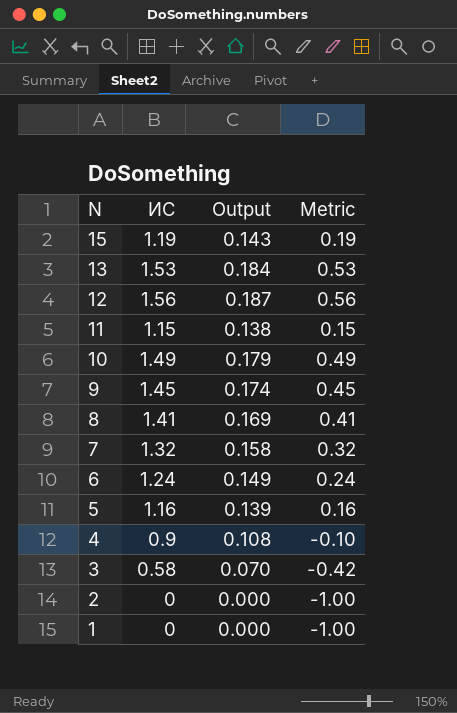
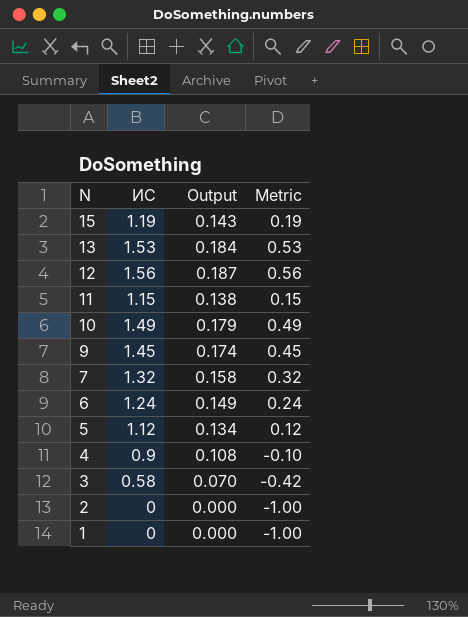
row 8: 1.41 | 0.169 | 0.41 -> none
5 | ИС: 1.16 -> 1.12
5 | Output: 0.139 -> 0.134
5 | Metric: 0.16 -> 0.12

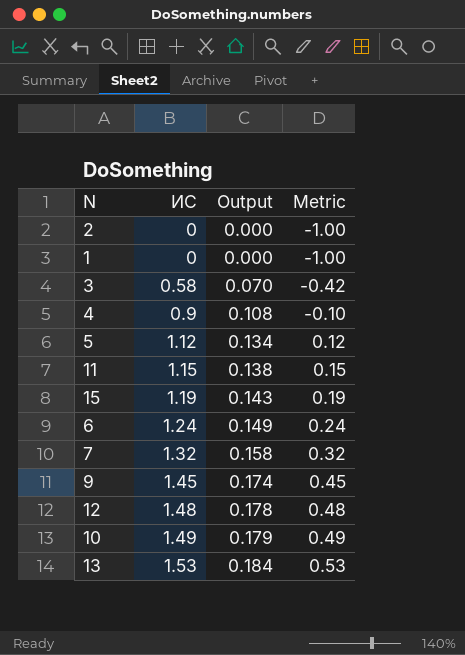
row order: N descending -> ИС ascending
12 | ИС: 1.56 -> 1.48
12 | Output: 0.187 -> 0.178
12 | Metric: 0.56 -> 0.48

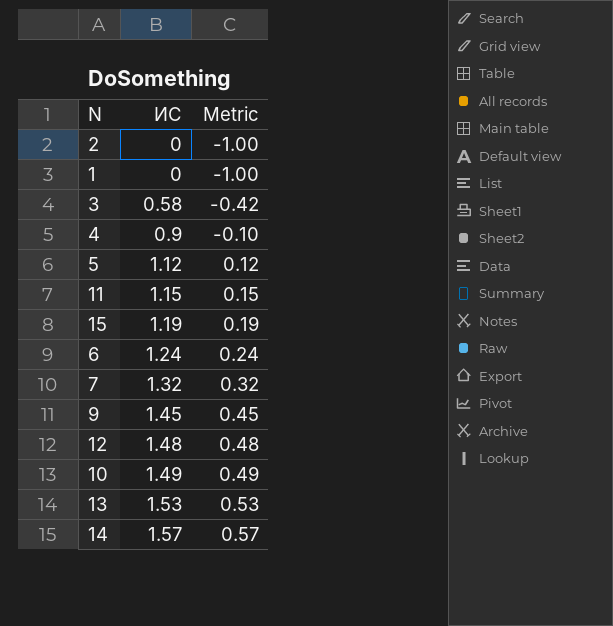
column Output | formula: [ИС] * 0.12 -> none
row 14: none -> 1.57 | 0.57

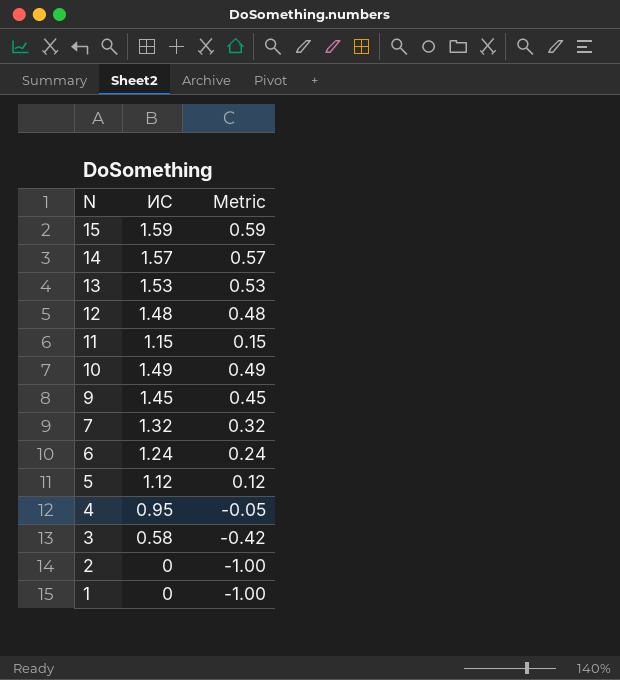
row order: ИС ascending -> N descending
15 | ИС: 1.19 -> 1.59
15 | Metric: 0.19 -> 0.59
4 | ИС: 0.9 -> 0.95
4 | Metric: -0.10 -> -0.05

